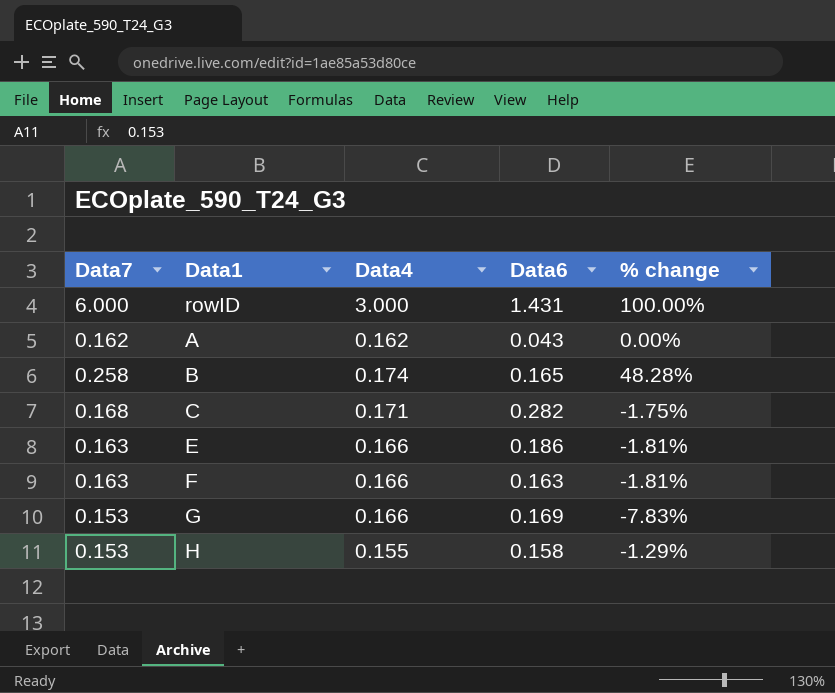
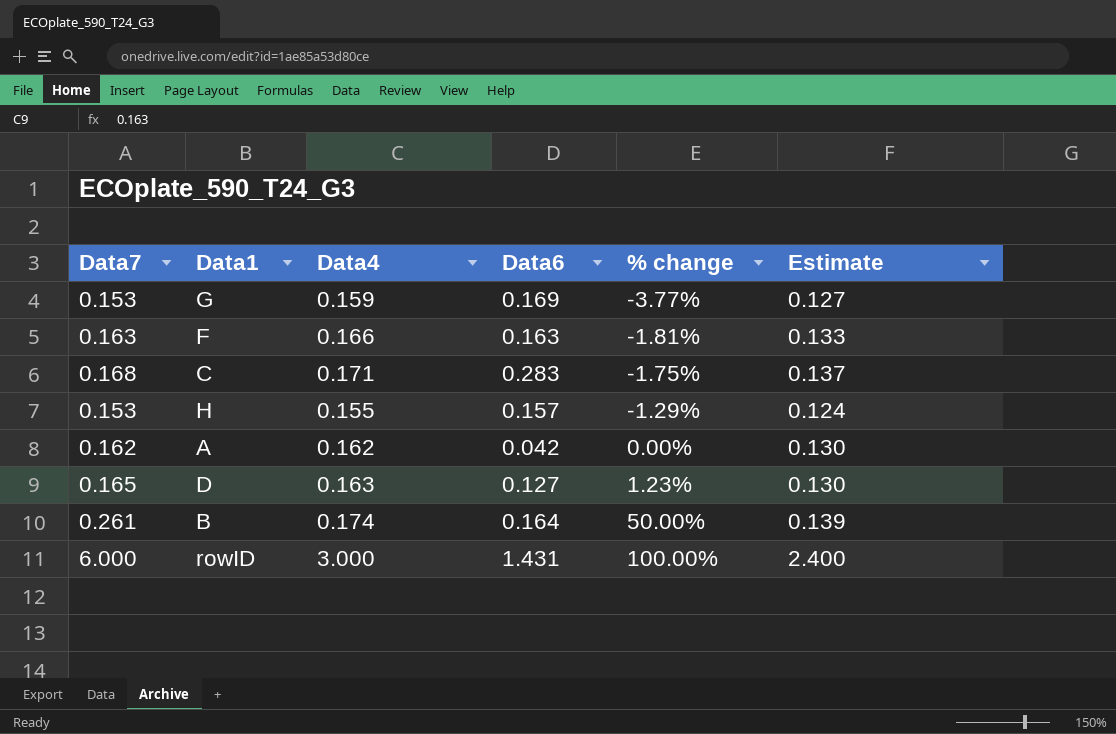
row order: none -> % change ascending
column Estimate | formula: none -> [Data4] * 0.8
row E: 0.163 | 0.166 | 0.186 | -1.81% -> none
G | Data4: 0.166 -> 0.159
G | % change: -7.83% -> -3.77%
C | Data6: 0.282 -> 0.283
H | Data6: 0.158 -> 0.157
A | Data6: 0.043 -> 0.042
row D: none -> 0.165 | 0.163 | 0.127 | 1.23% | 0.130
B | Data7: 0.258 -> 0.261
B | Data6: 0.165 -> 0.164
B | % change: 48.28% -> 50.00%

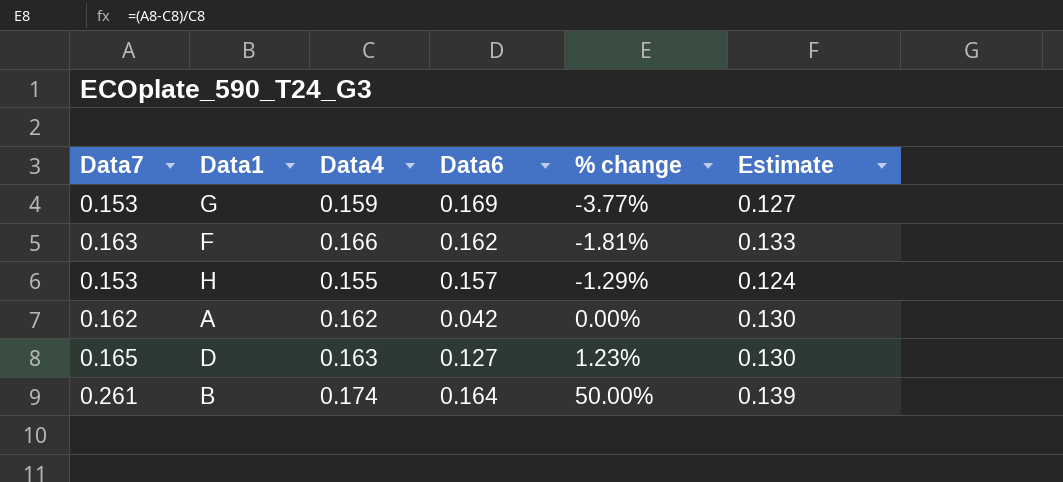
row C: 0.168 | 0.171 | 0.283 | -1.75% | 0.137 -> none
row rowID: 6.000 | 3.000 | 1.431 | 100.00% | 2.400 -> none
F | Data6: 0.163 -> 0.162

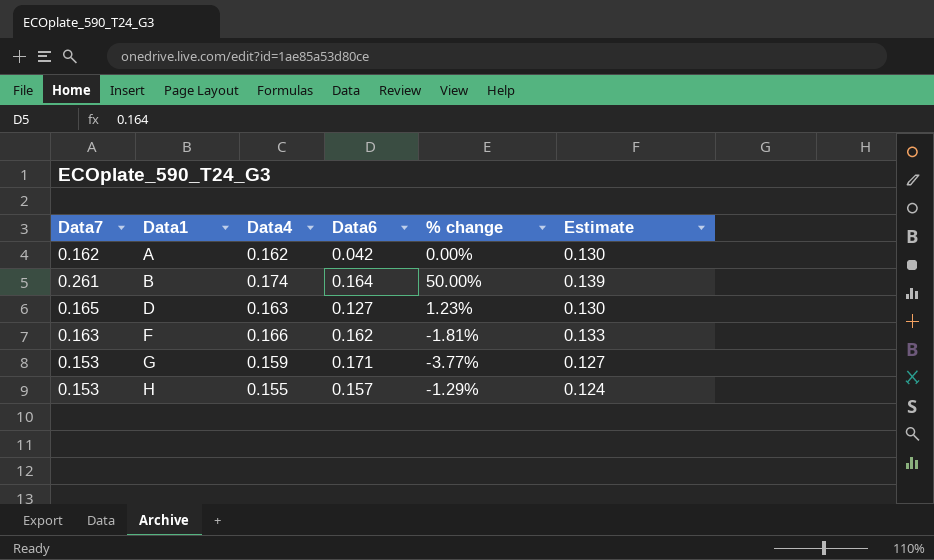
row order: % change ascending -> Data1 ascending
G | Data6: 0.169 -> 0.171

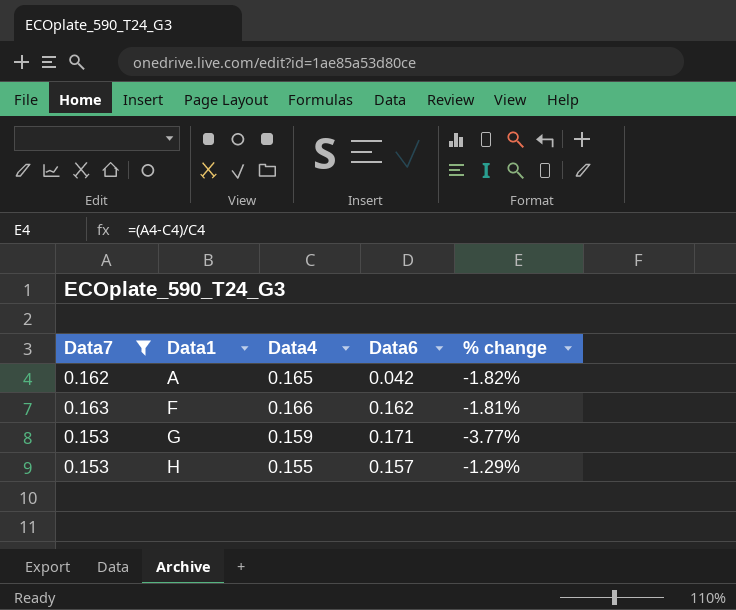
filter: none -> Data7 <= 0.163
column Estimate | formula: [Data4] * 0.8 -> none
A | Data4: 0.162 -> 0.165
A | % change: 0.00% -> -1.82%

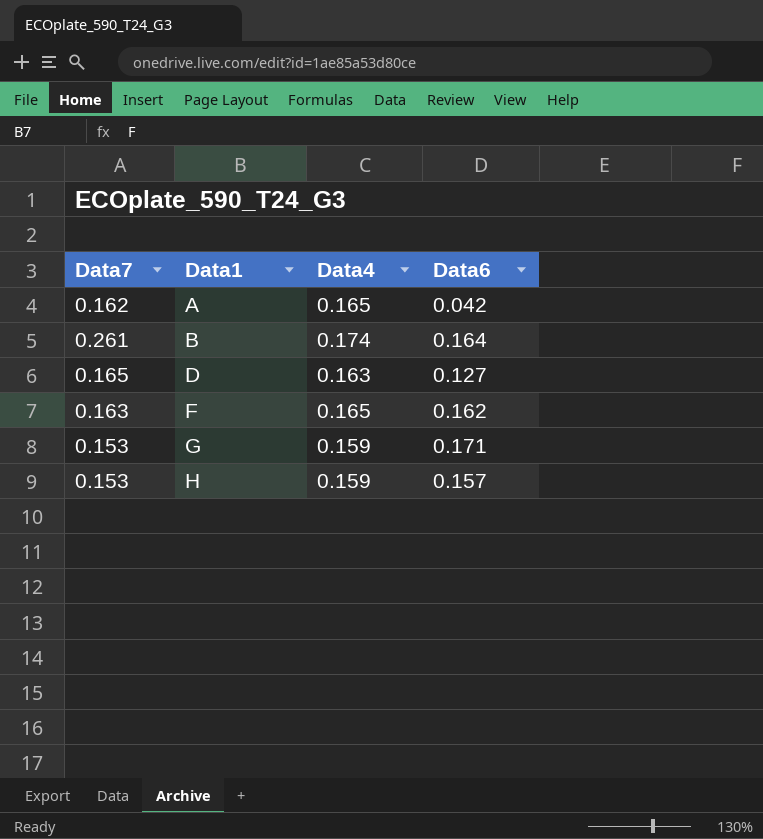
filter: Data7 <= 0.163 -> none
column % change | formula: ([Data7] - [Data4]) / [Data4] -> none
F | Data4: 0.166 -> 0.165
H | Data4: 0.155 -> 0.159

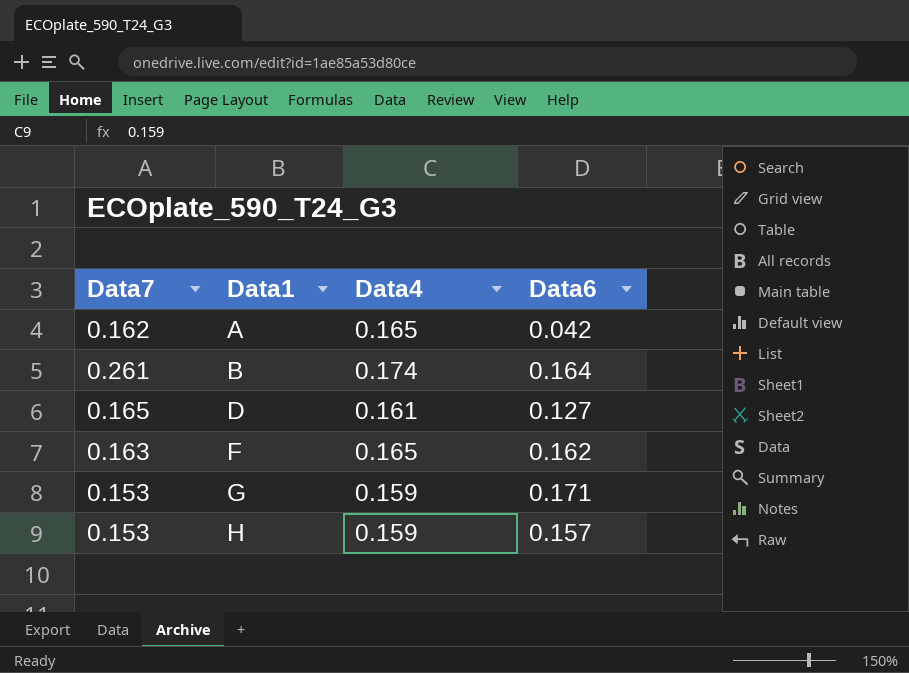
D | Data4: 0.163 -> 0.161

